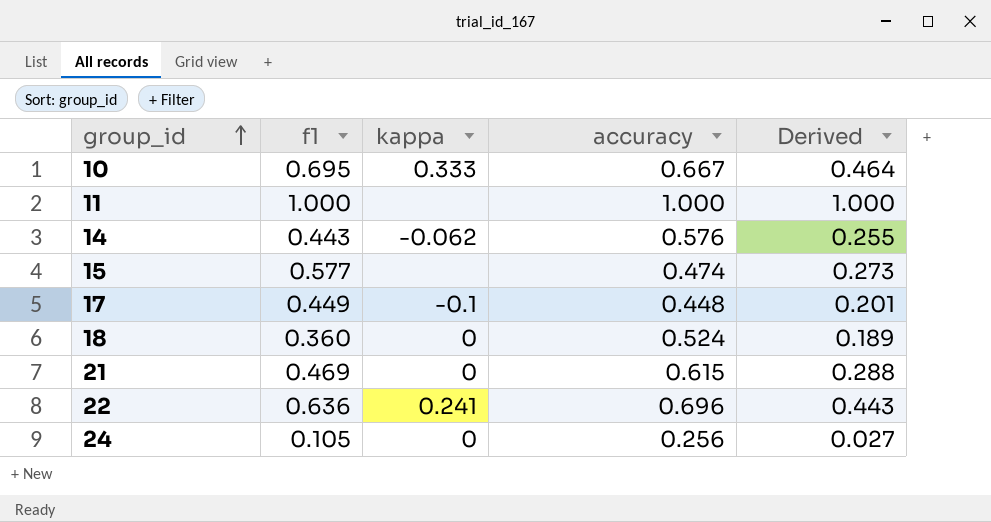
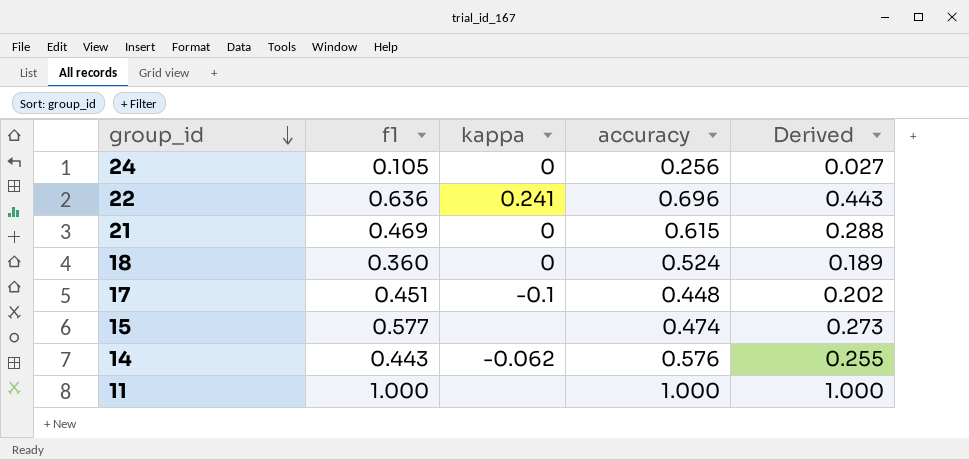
row order: group_id ascending -> group_id descending
row 10: 0.695 | 0.333 | 0.667 | 0.464 -> none
17 | f1: 0.449 -> 0.451
17 | Derived: 0.201 -> 0.202

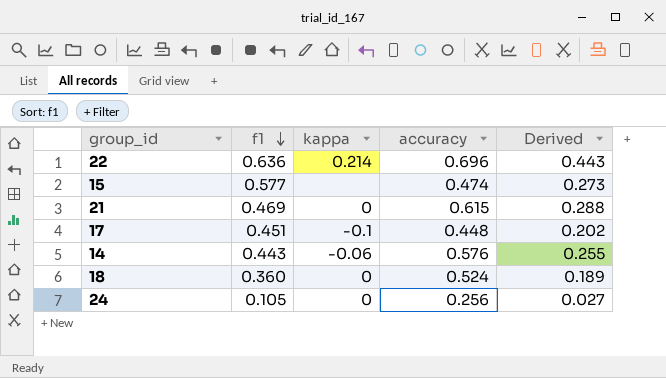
row order: group_id descending -> f1 descending
row 11: 1.000 | none | 1.000 | 1.000 -> none
22 | kappa: 0.241 -> 0.214
14 | kappa: -0.062 -> -0.06

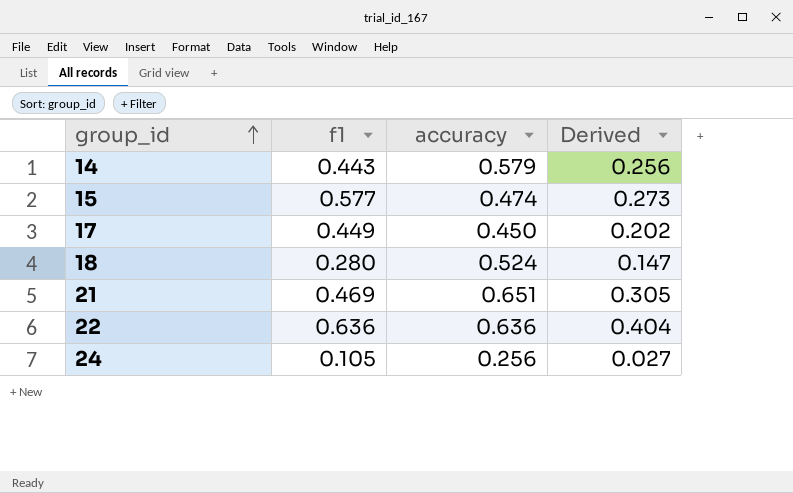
row order: f1 descending -> group_id ascending
column kappa | position: 3 -> none
14 | accuracy: 0.576 -> 0.579
14 | Derived: 0.255 -> 0.256
17 | f1: 0.451 -> 0.449
17 | accuracy: 0.448 -> 0.450
18 | f1: 0.360 -> 0.280
18 | Derived: 0.189 -> 0.147
21 | accuracy: 0.615 -> 0.651
21 | Derived: 0.288 -> 0.305
22 | accuracy: 0.696 -> 0.636
22 | Derived: 0.443 -> 0.404

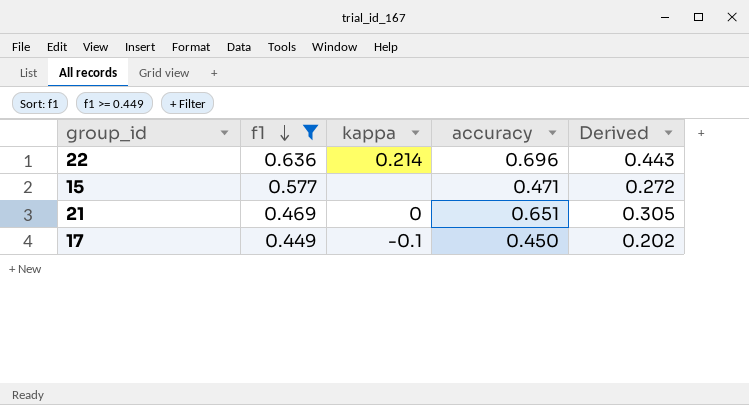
filter: none -> f1 >= 0.449
row order: group_id ascending -> f1 descending
column kappa | position: none -> 3
22 | accuracy: 0.636 -> 0.696
22 | Derived: 0.404 -> 0.443
15 | accuracy: 0.474 -> 0.471
15 | Derived: 0.273 -> 0.272

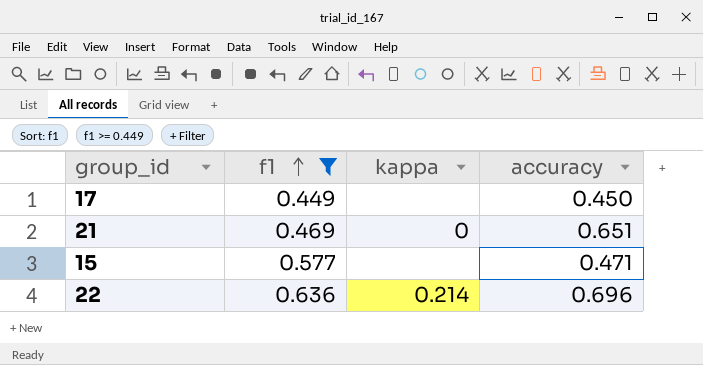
row order: f1 descending -> f1 ascending
column Derived | formula: [f1] * [accuracy] -> none
17 | kappa: -0.1 -> none

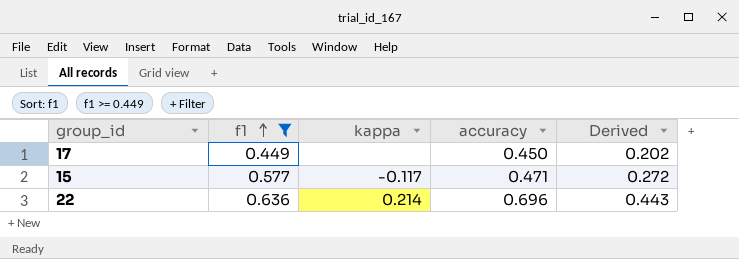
column Derived | formula: none -> [f1] * [accuracy]
row 21: 0.469 | 0 | 0.651 -> none
15 | kappa: none -> -0.117

